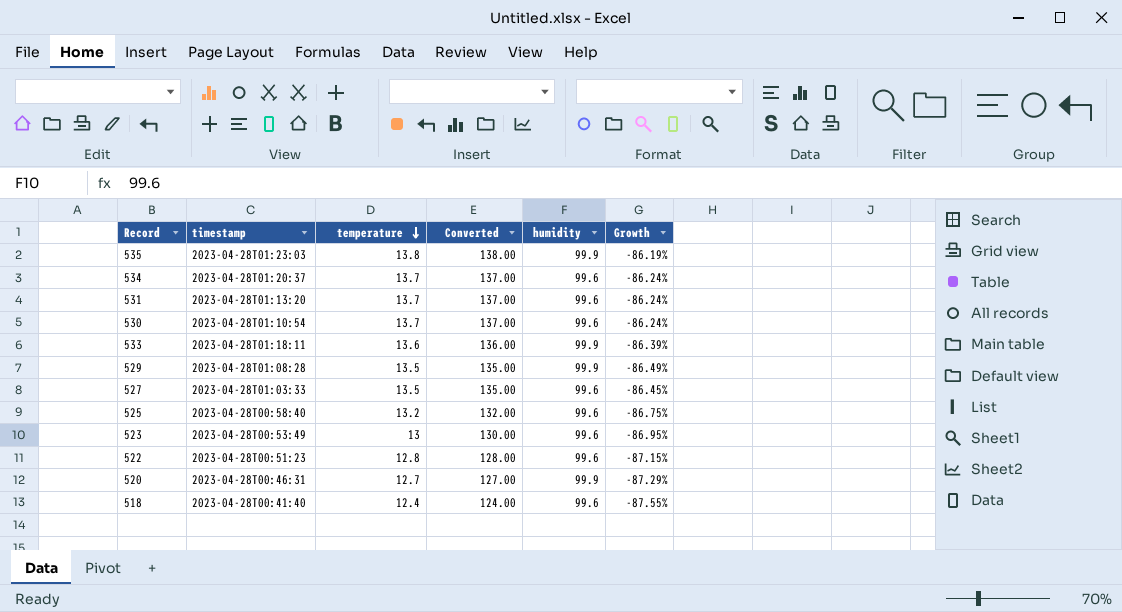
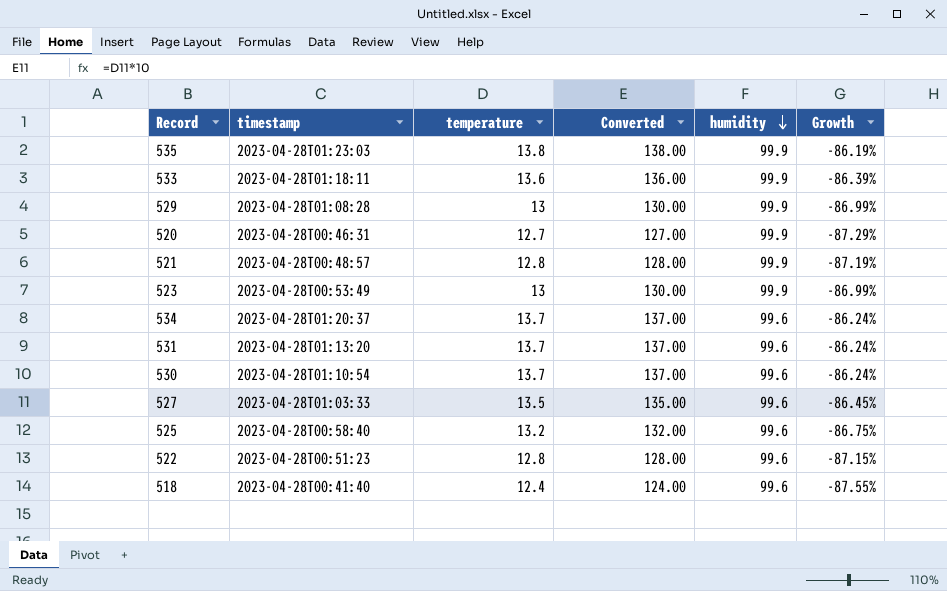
row order: temperature descending -> humidity descending
529 | temperature: 13.5 -> 13
529 | Converted: 135.00 -> 130.00
529 | Growth: -86.49% -> -86.99%
row 521: none -> 2023-04-28T00:48:57 | 12.8 | 128.00 | 99.9 | -87.19%
523 | humidity: 99.6 -> 99.9
523 | Growth: -86.95% -> -86.99%

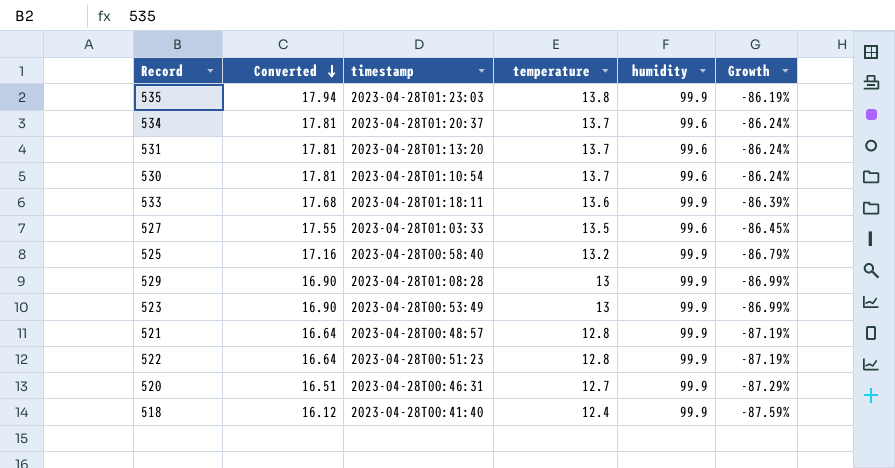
row order: humidity descending -> Converted descending
column Converted | formula: [temperature] * 10 -> [temperature] * 1.3
column Converted | position: 4 -> 2
525 | humidity: 99.6 -> 99.9
525 | Growth: -86.75% -> -86.79%
522 | humidity: 99.6 -> 99.9
522 | Growth: -87.15% -> -87.19%
518 | humidity: 99.6 -> 99.9
518 | Growth: -87.55% -> -87.59%

